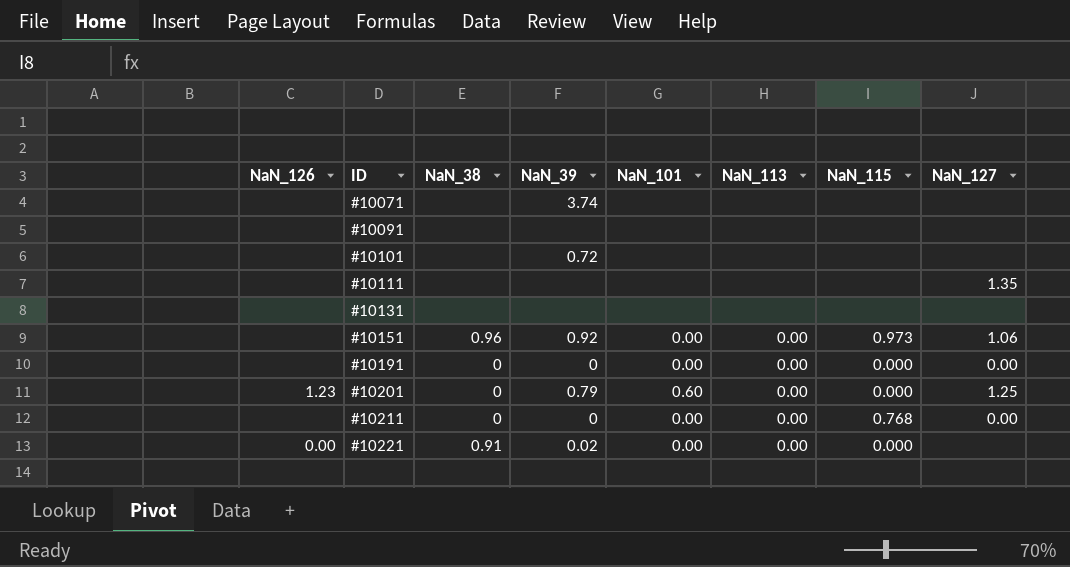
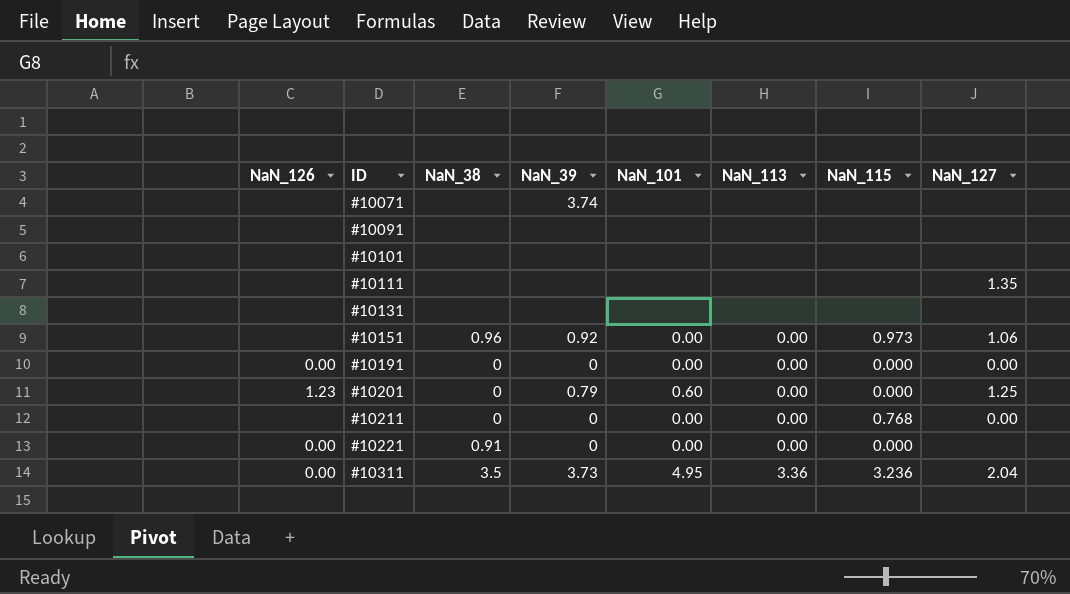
#10101 | NaN_39: 0.72 -> none
#10191 | NaN_126: none -> 0.00
#10221 | NaN_39: 0.02 -> 0
row #10311: none -> 0.00 | 3.5 | 3.73 | 4.95 | 3.36 | 3.236 | 2.04

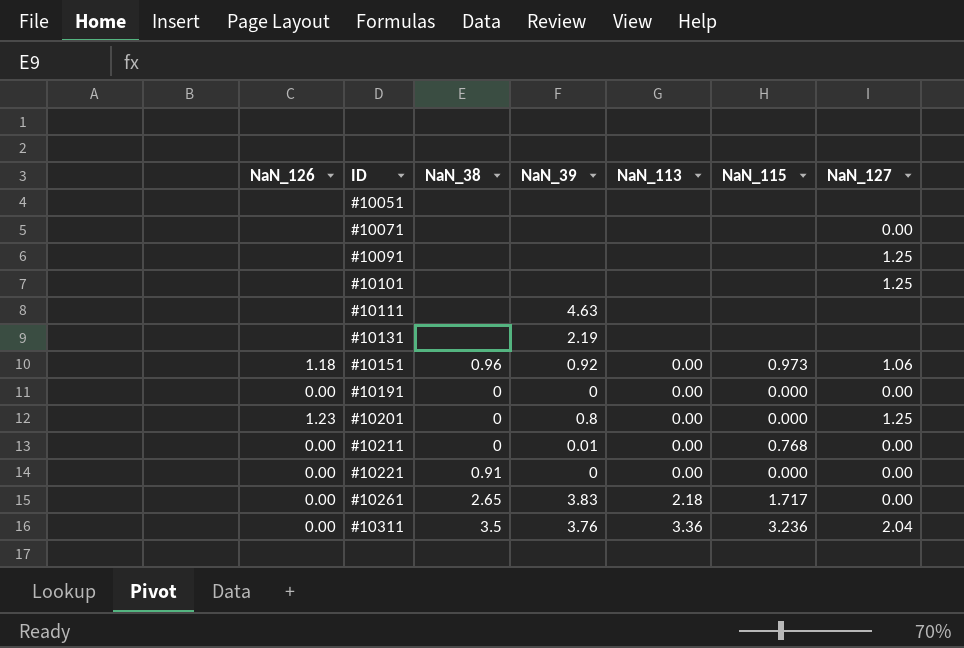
column NaN_101 | position: 5 -> none
row #10051: none -> none | none | none | none | none | none
#10071 | NaN_39: 3.74 -> none
#10071 | NaN_127: none -> 0.00
#10091 | NaN_127: none -> 1.25
#10101 | NaN_127: none -> 1.25
#10111 | NaN_39: none -> 4.63
#10111 | NaN_127: 1.35 -> none
#10131 | NaN_39: none -> 2.19
#10151 | NaN_126: none -> 1.18
#10201 | NaN_39: 0.79 -> 0.8
#10211 | NaN_126: none -> 0.00
#10211 | NaN_39: 0 -> 0.01
#10221 | NaN_127: none -> 0.00
row #10261: none -> 0.00 | 2.65 | 3.83 | 2.18 | 1.717 | 0.00
#10311 | NaN_39: 3.73 -> 3.76

